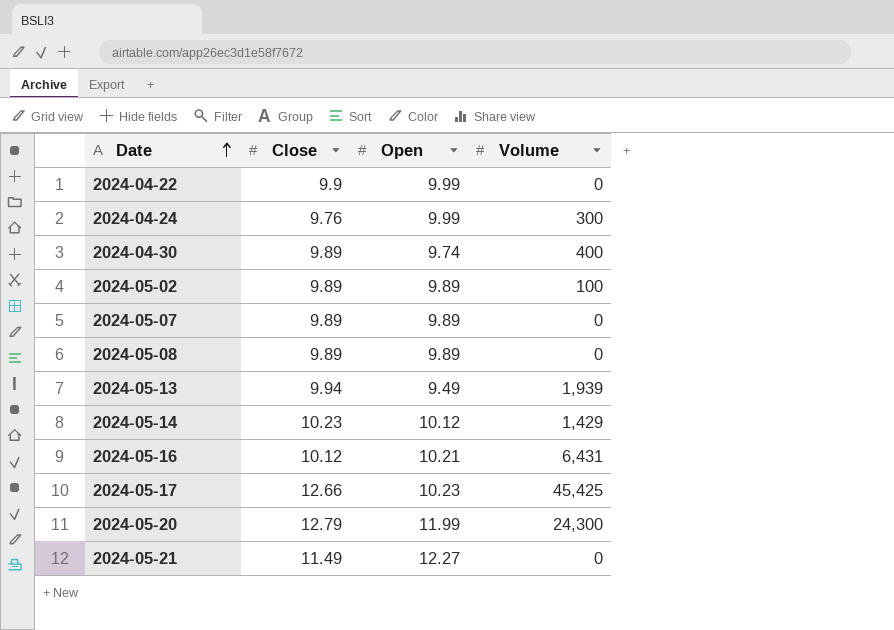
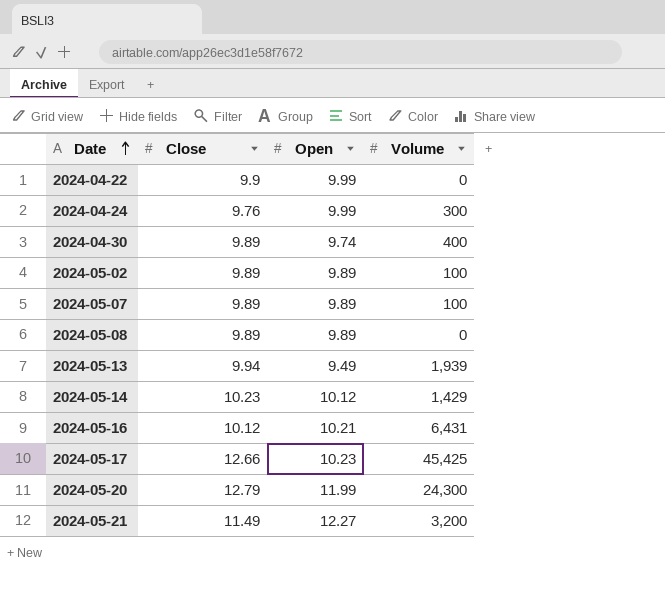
2024-05-07 | Volume: 0 -> 100
2024-05-21 | Volume: 0 -> 3,200

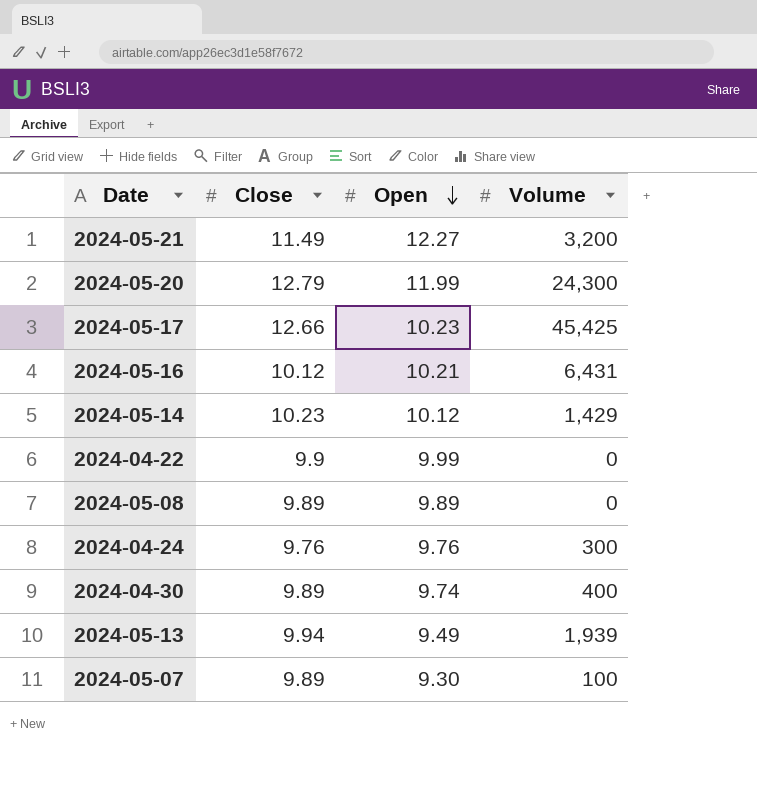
row order: Date ascending -> Open descending
row 2024-05-02: 9.89 | 9.89 | 100 -> none
2024-04-24 | Open: 9.99 -> 9.76
2024-05-07 | Open: 9.89 -> 9.30

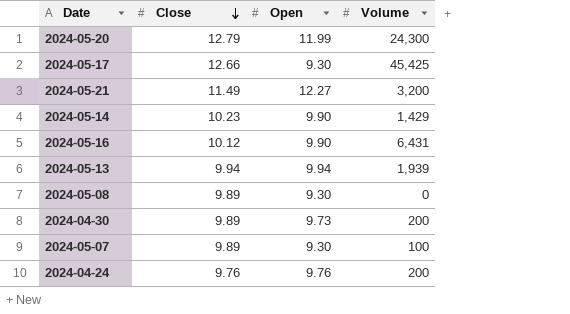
row order: Open descending -> Close descending
row 2024-04-22: 9.9 | 9.99 | 0 -> none
2024-05-17 | Open: 10.23 -> 9.30
2024-05-14 | Open: 10.12 -> 9.90
2024-05-16 | Open: 10.21 -> 9.90
2024-05-13 | Open: 9.49 -> 9.94
2024-05-08 | Open: 9.89 -> 9.30
2024-04-30 | Open: 9.74 -> 9.73
2024-04-30 | Volume: 400 -> 200
2024-04-24 | Volume: 300 -> 200

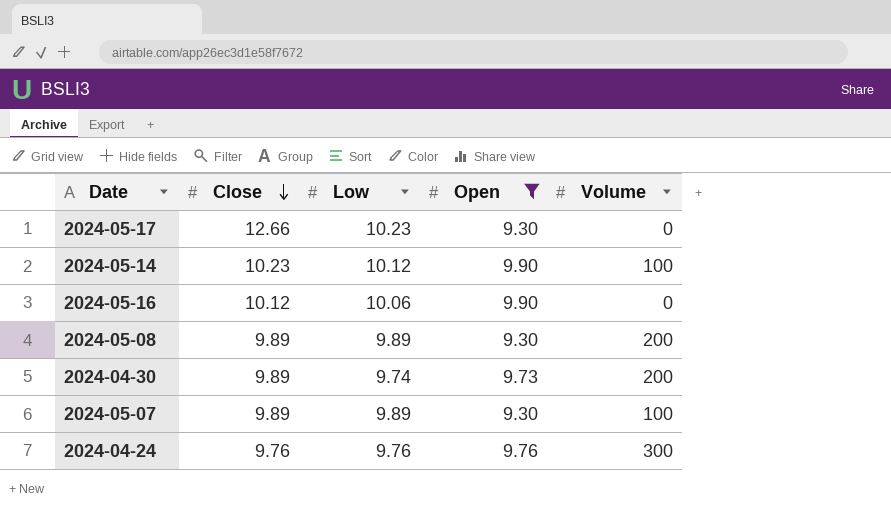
filter: none -> Open <= 9.90
column Low | position: none -> 3
2024-05-17 | Volume: 45,425 -> 0
2024-05-14 | Volume: 1,429 -> 100
2024-05-16 | Volume: 6,431 -> 0
2024-05-08 | Volume: 0 -> 200
2024-04-24 | Volume: 200 -> 300

